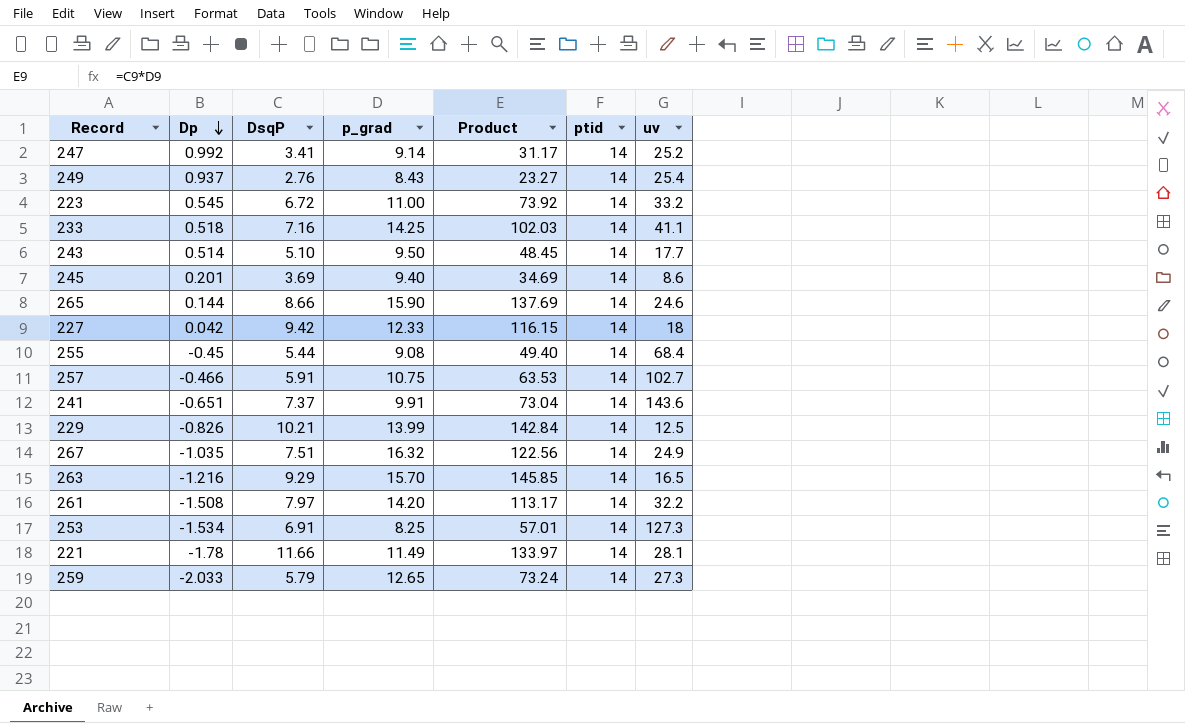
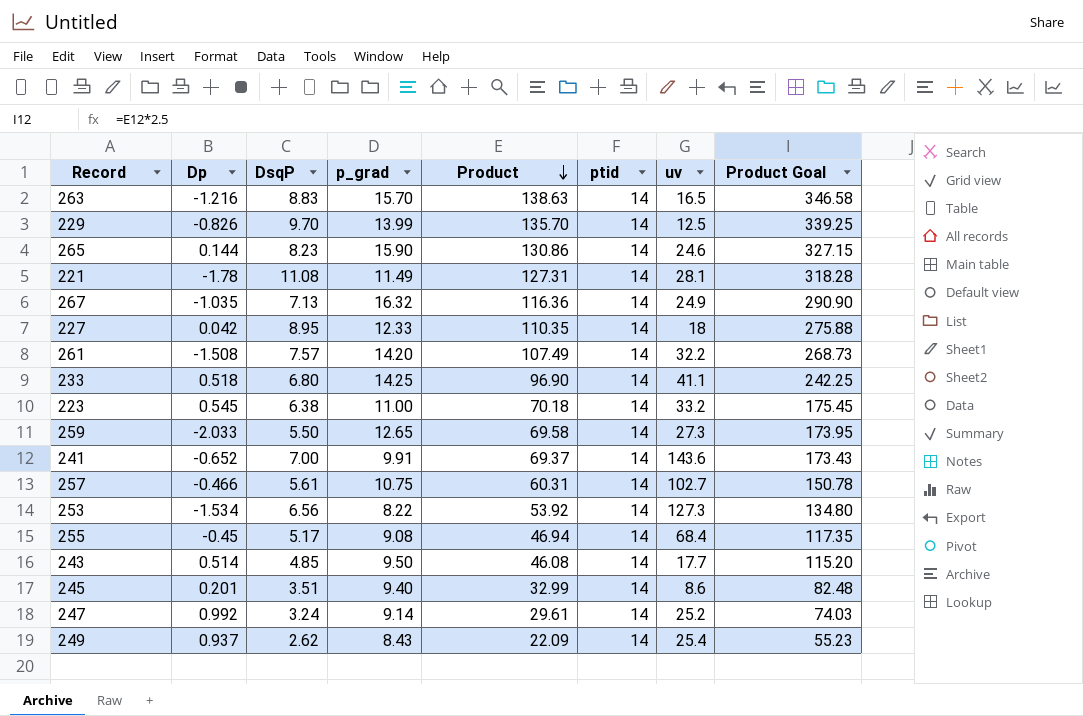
row order: Dp descending -> Product descending
column Product Goal | formula: none -> [Product] * 2.5
263 | DsqP: 9.29 -> 8.83
263 | Product: 145.85 -> 138.63
229 | DsqP: 10.21 -> 9.70
229 | Product: 142.84 -> 135.70
265 | DsqP: 8.66 -> 8.23
265 | Product: 137.69 -> 130.86
221 | DsqP: 11.66 -> 11.08
221 | Product: 133.97 -> 127.31
267 | DsqP: 7.51 -> 7.13
267 | Product: 122.56 -> 116.36
227 | DsqP: 9.42 -> 8.95
227 | Product: 116.15 -> 110.35
261 | DsqP: 7.97 -> 7.57
261 | Product: 113.17 -> 107.49
233 | DsqP: 7.16 -> 6.80
233 | Product: 102.03 -> 96.90
223 | DsqP: 6.72 -> 6.38
223 | Product: 73.92 -> 70.18
259 | DsqP: 5.79 -> 5.50
259 | Product: 73.24 -> 69.58
241 | Dp: -0.651 -> -0.652
241 | DsqP: 7.37 -> 7.00
241 | Product: 73.04 -> 69.37
257 | DsqP: 5.91 -> 5.61
257 | Product: 63.53 -> 60.31
253 | DsqP: 6.91 -> 6.56
253 | p_grad: 8.25 -> 8.22
253 | Product: 57.01 -> 53.92
255 | DsqP: 5.44 -> 5.17
255 | Product: 49.40 -> 46.94
243 | DsqP: 5.10 -> 4.85
243 | Product: 48.45 -> 46.08
245 | DsqP: 3.69 -> 3.51
245 | Product: 34.69 -> 32.99
247 | DsqP: 3.41 -> 3.24
247 | Product: 31.17 -> 29.61
249 | DsqP: 2.76 -> 2.62
249 | Product: 23.27 -> 22.09

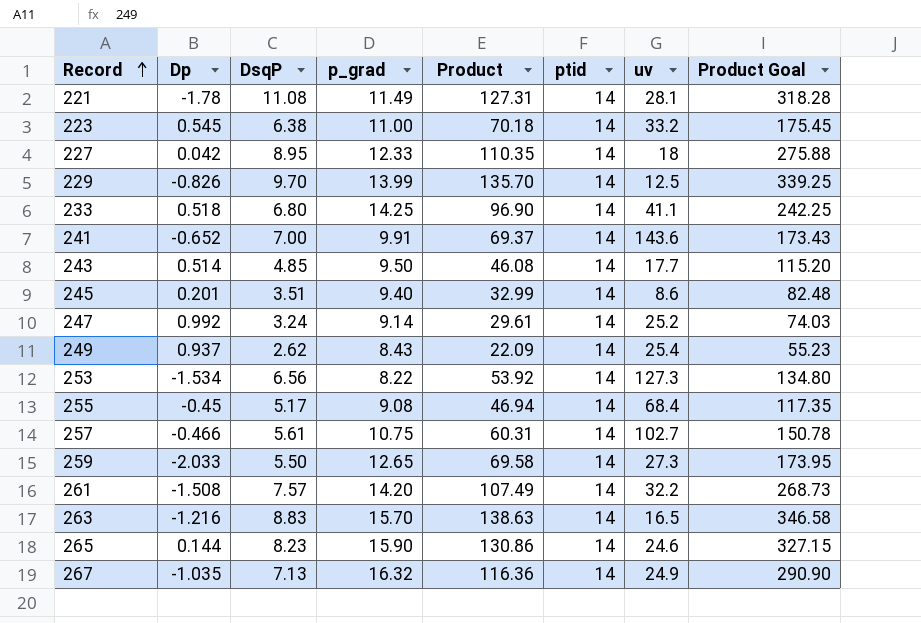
row order: Product descending -> Record ascending

